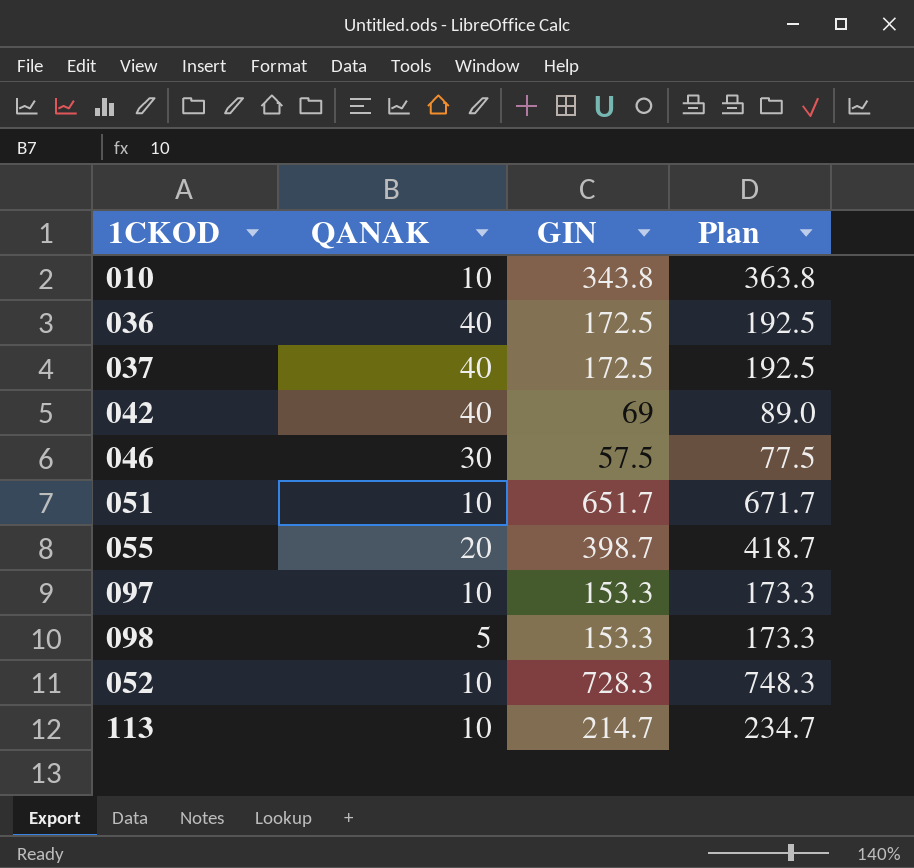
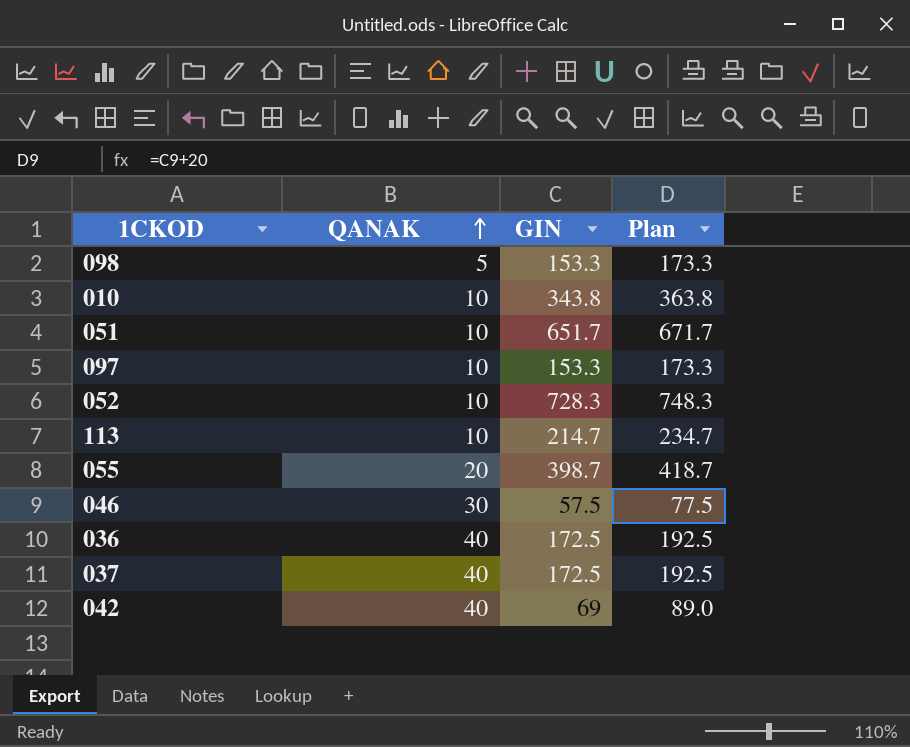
row order: none -> QANAK ascending

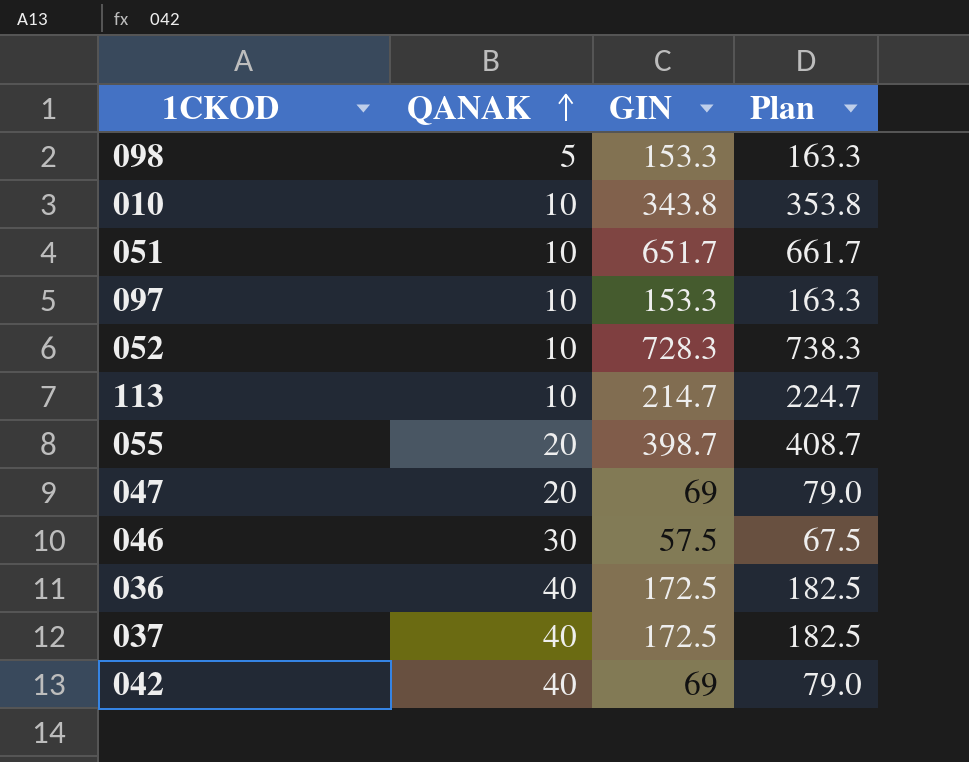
column Plan | formula: [GIN] + 20 -> [GIN] + 10
row 047: none -> 20 | 69 | 79.0

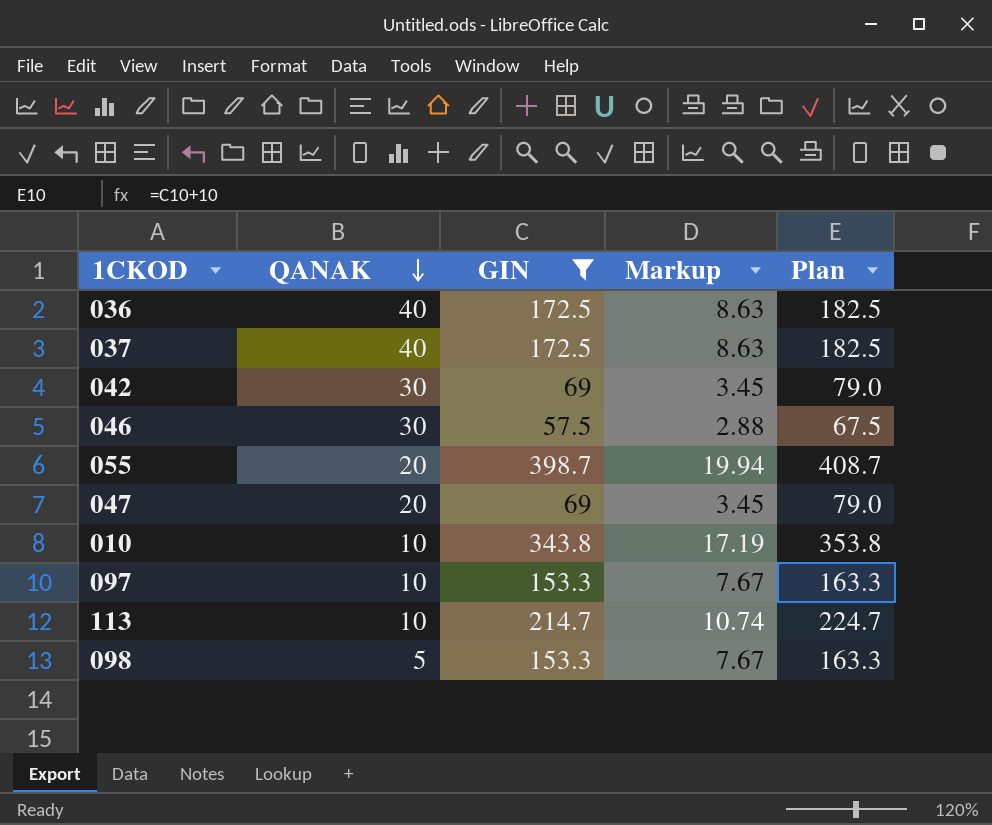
filter: none -> GIN <= 398.7
row order: QANAK ascending -> QANAK descending
column Markup | formula: none -> [GIN] * 0.05
042 | QANAK: 40 -> 30

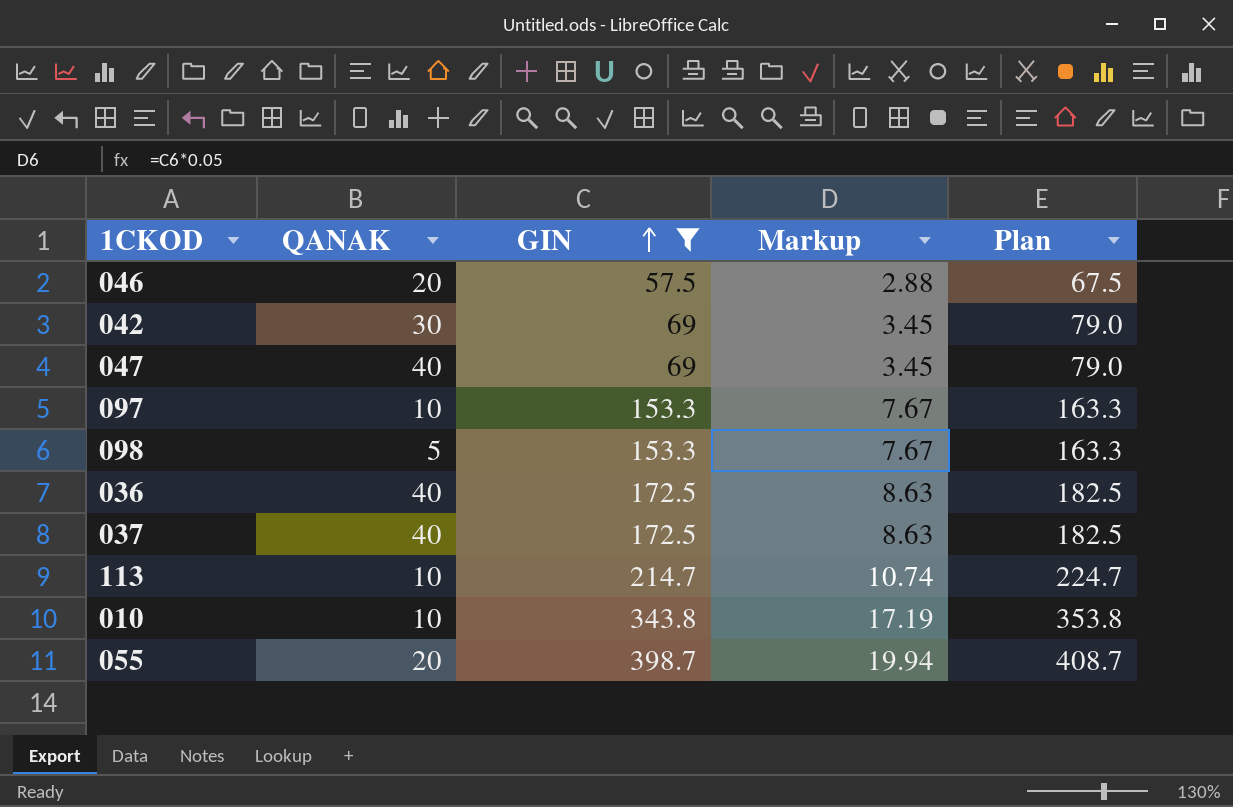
row order: QANAK descending -> GIN ascending
046 | QANAK: 30 -> 20
047 | QANAK: 20 -> 40

